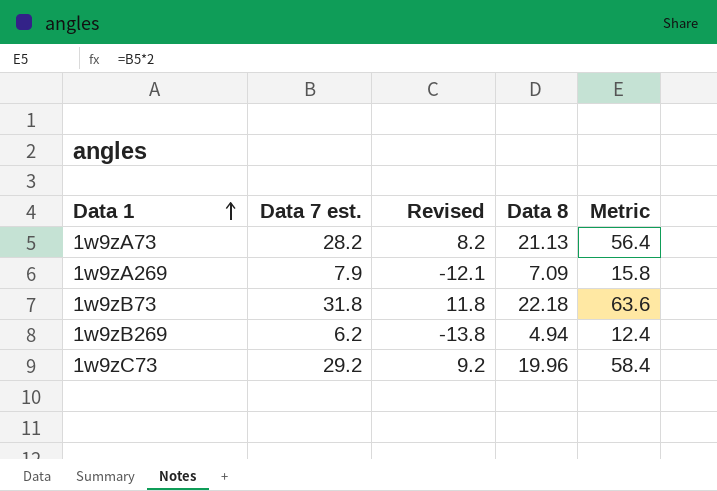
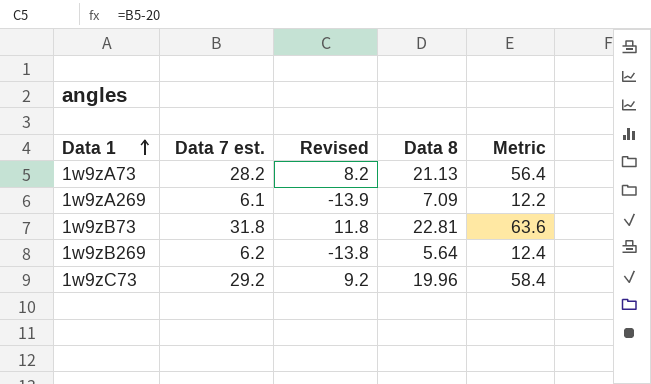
1w9zA269 | Data 7 est.: 7.9 -> 6.1
1w9zA269 | Revised: -12.1 -> -13.9
1w9zA269 | Metric: 15.8 -> 12.2
1w9zB73 | Data 8: 22.18 -> 22.81
1w9zB269 | Data 8: 4.94 -> 5.64

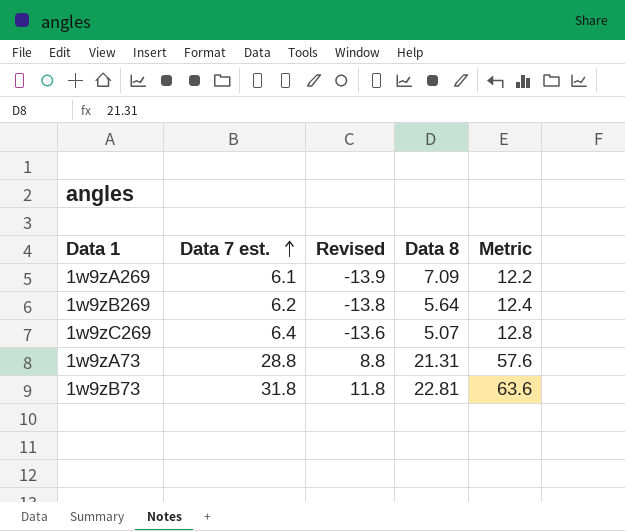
row order: Data 1 ascending -> Data 7 est. ascending
row 1w9zC73: 29.2 | 9.2 | 19.96 | 58.4 -> none
row 1w9zC269: none -> 6.4 | -13.6 | 5.07 | 12.8
1w9zA73 | Data 7 est.: 28.2 -> 28.8
1w9zA73 | Revised: 8.2 -> 8.8
1w9zA73 | Data 8: 21.13 -> 21.31
1w9zA73 | Metric: 56.4 -> 57.6

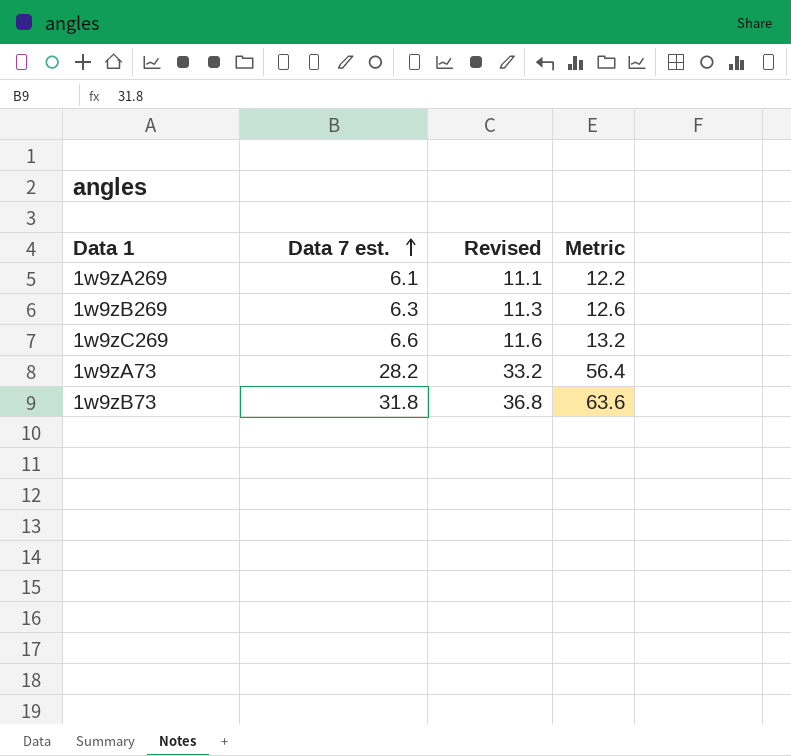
column Data 8 | position: 4 -> none
column Revised | formula: [Data 7 est.] - 20 -> [Data 7 est.] + 5
1w9zB269 | Data 7 est.: 6.2 -> 6.3
1w9zB269 | Metric: 12.4 -> 12.6
1w9zC269 | Data 7 est.: 6.4 -> 6.6
1w9zC269 | Metric: 12.8 -> 13.2
1w9zA73 | Data 7 est.: 28.8 -> 28.2
1w9zA73 | Metric: 57.6 -> 56.4

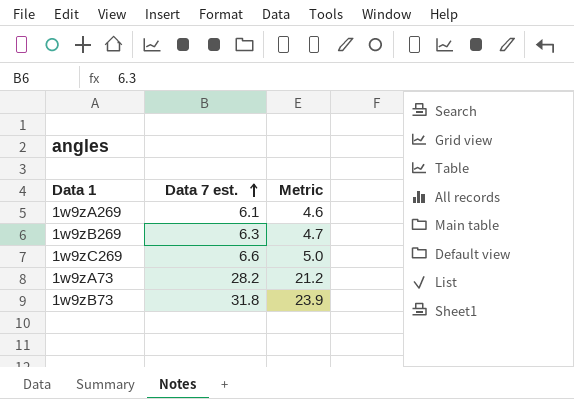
column Revised | formula: [Data 7 est.] + 5 -> none
column Metric | formula: [Data 7 est.] * 2 -> [Data 7 est.] * 0.75

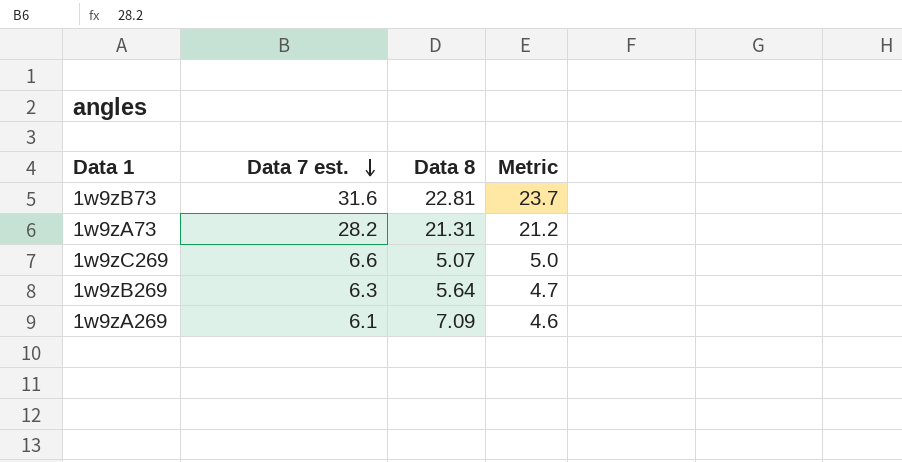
row order: Data 7 est. ascending -> Data 7 est. descending
column Data 8 | position: none -> 3
1w9zB73 | Data 7 est.: 31.8 -> 31.6
1w9zB73 | Metric: 23.9 -> 23.7

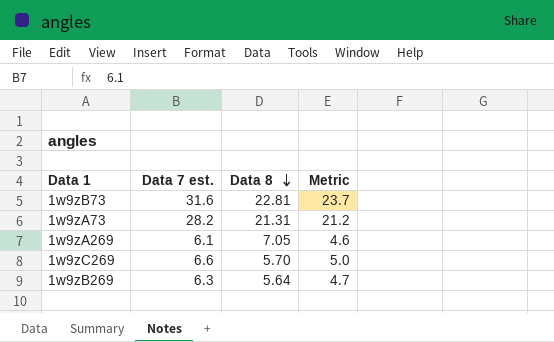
row order: Data 7 est. descending -> Data 8 descending
1w9zA269 | Data 8: 7.09 -> 7.05
1w9zC269 | Data 8: 5.07 -> 5.70

